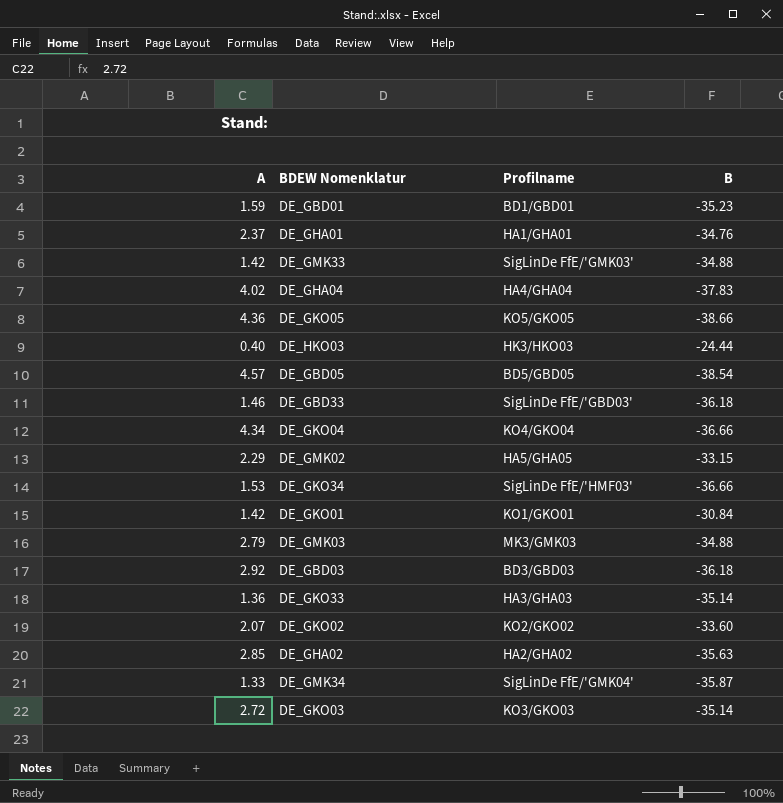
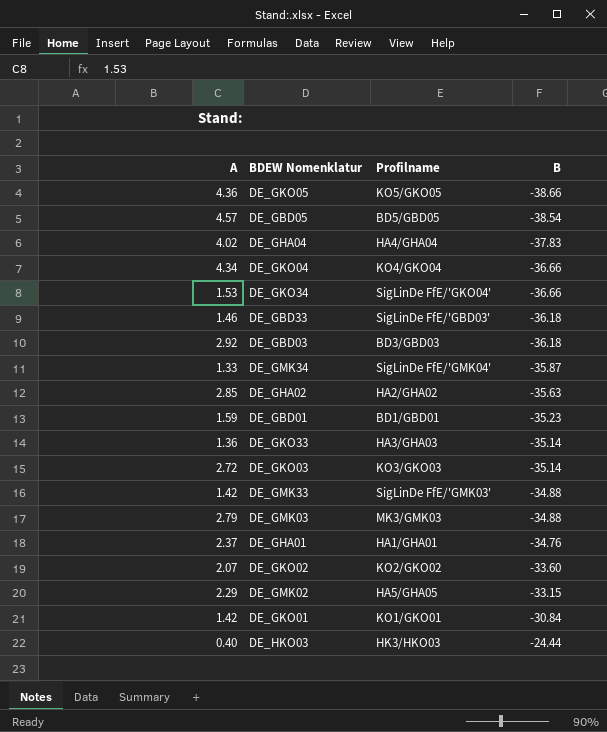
row order: none -> B ascending
DE_GKO34 | Profilname: SigLinDe FfE/'HMF03' -> SigLinDe FfE/'GKO04'

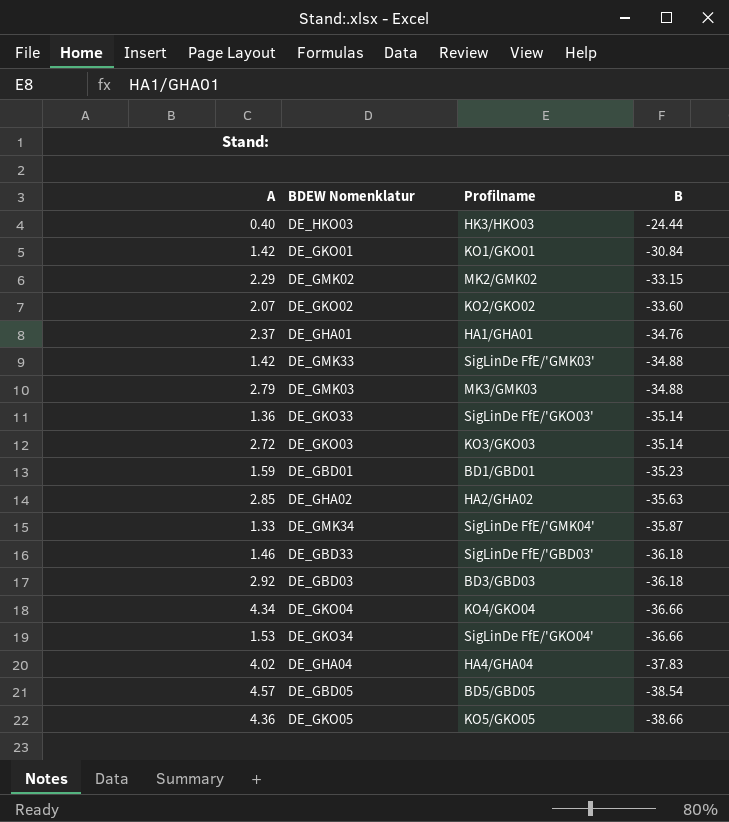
row order: B ascending -> B descending
DE_GMK02 | Profilname: HA5/GHA05 -> MK2/GMK02
DE_GKO33 | Profilname: HA3/GHA03 -> SigLinDe FfE/'GKO03'

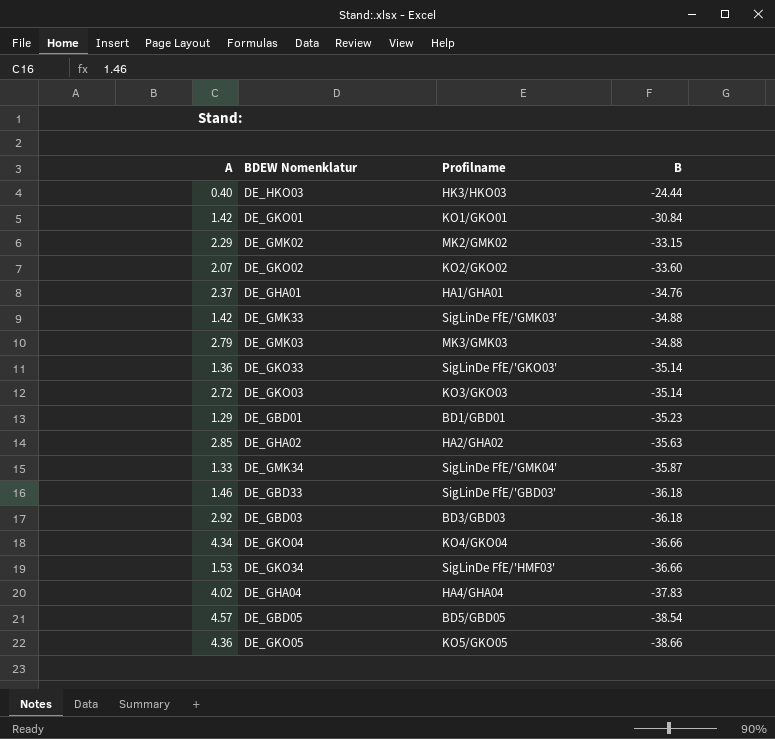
DE_GBD01 | A: 1.59 -> 1.29
DE_GKO34 | Profilname: SigLinDe FfE/'GKO04' -> SigLinDe FfE/'HMF03'

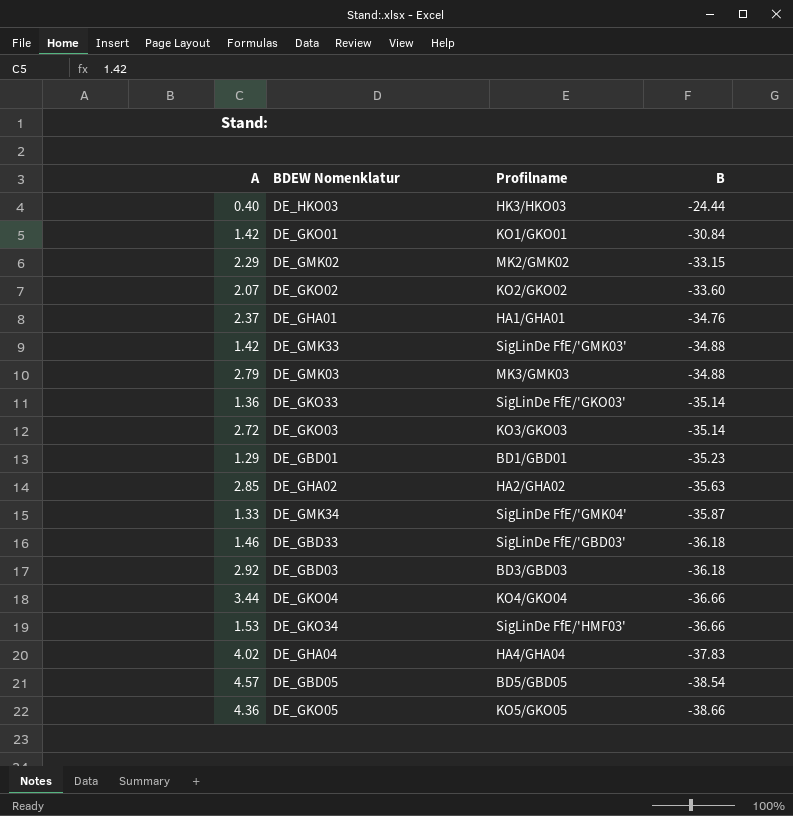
DE_GKO04 | A: 4.34 -> 3.44

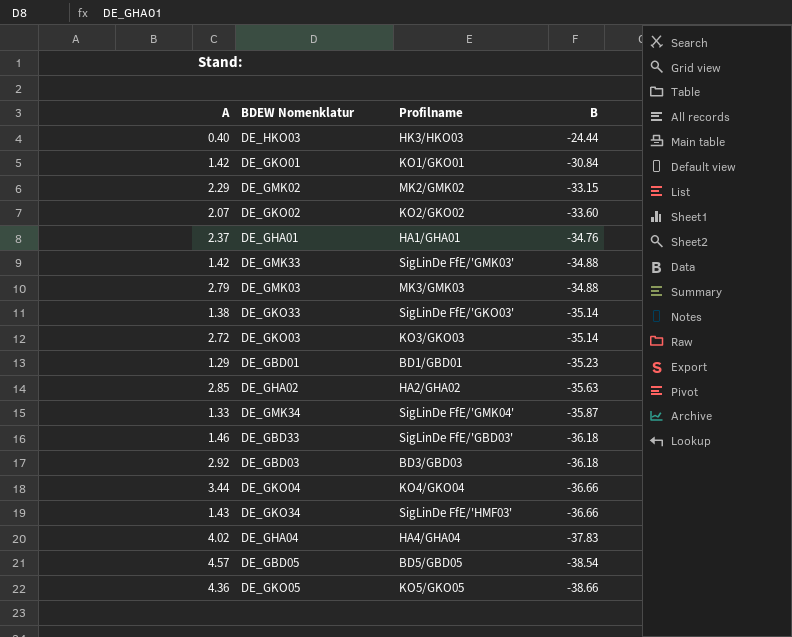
DE_GKO33 | A: 1.36 -> 1.38
DE_GKO34 | A: 1.53 -> 1.43

